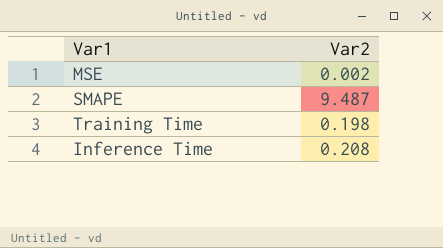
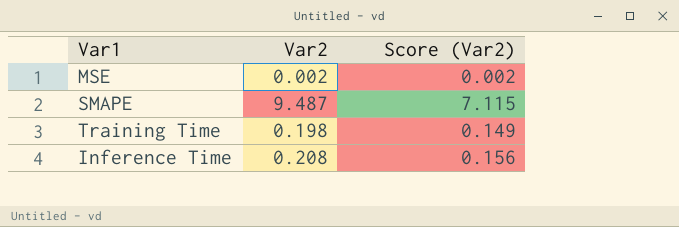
column Score (Var2) | formula: none -> [Var2] * 0.75

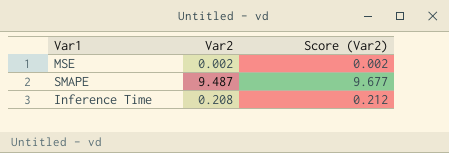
column Score (Var2) | formula: [Var2] * 0.75 -> [Var2] * 1.02
row Training Time: 0.198 | 0.149 -> none

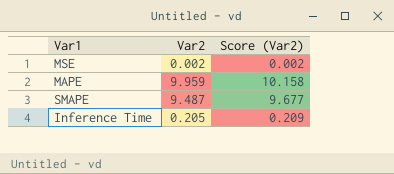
row MAPE: none -> 9.959 | 10.158
Inference Time | Var2: 0.208 -> 0.205
Inference Time | Score (Var2): 0.212 -> 0.209

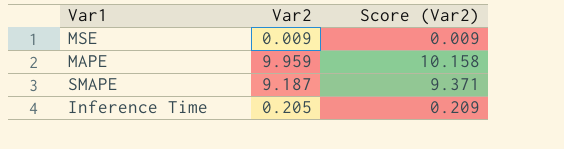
MSE | Var2: 0.002 -> 0.009
MSE | Score (Var2): 0.002 -> 0.009
SMAPE | Var2: 9.487 -> 9.187
SMAPE | Score (Var2): 9.677 -> 9.371

